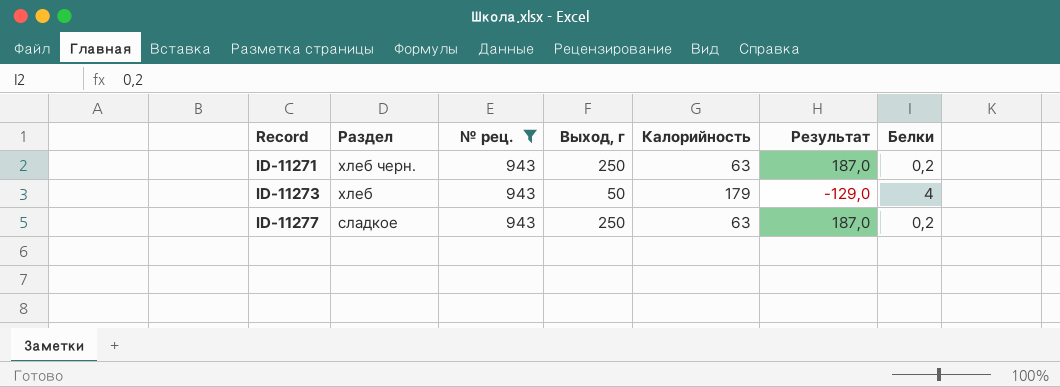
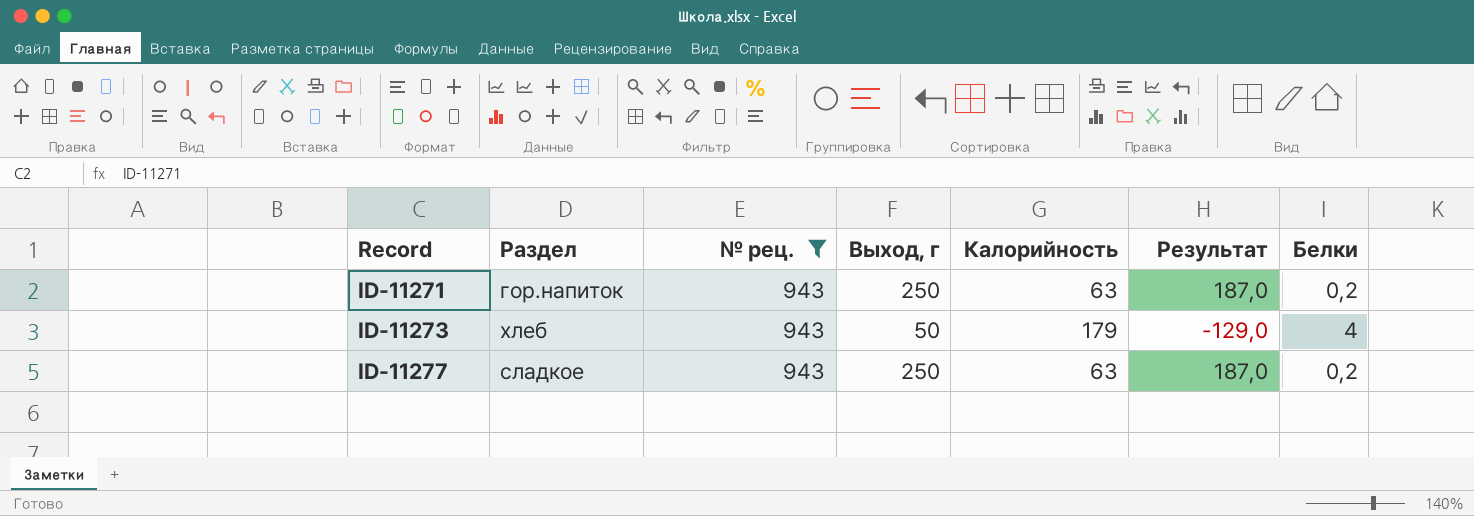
ID-11271 | Раздел: хлеб черн. -> гор.напиток

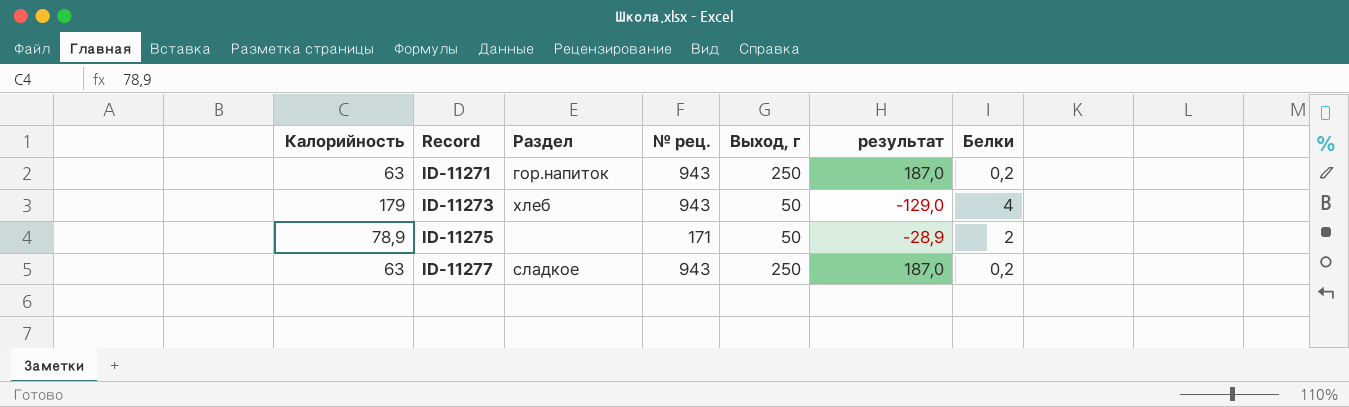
filter: № рец. = 943 -> none
column Калорийность | position: 5 -> 1
column name: Результат -> результат

